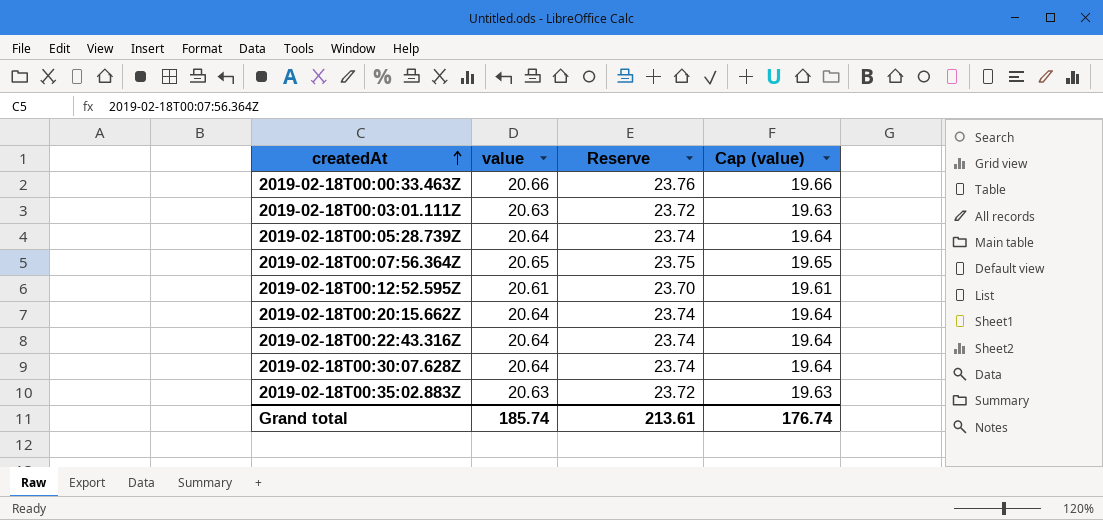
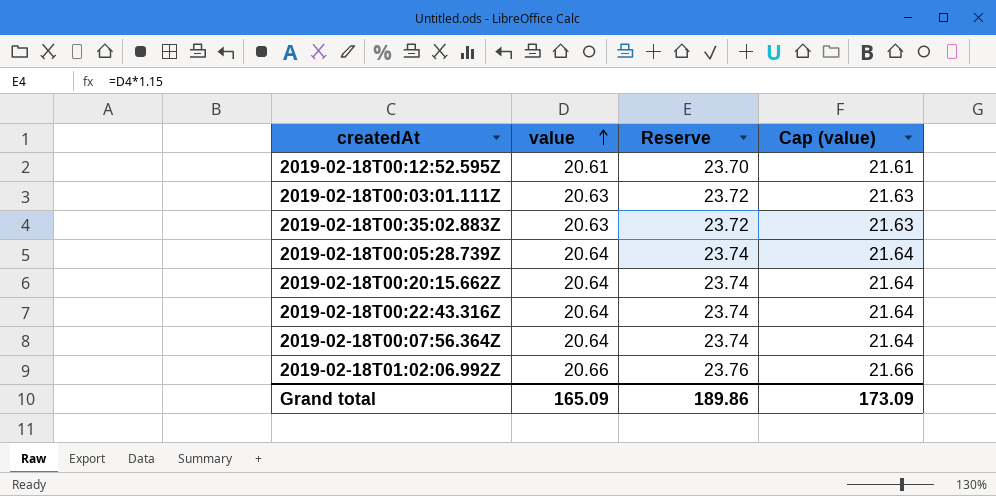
row order: createdAt ascending -> value ascending
column Cap (value) | formula: [value] - 1 -> [value] + 1
row 2019-02-18T00:00:33.463Z: 20.66 | 23.76 | 19.66 -> none
row 2019-02-18T00:30:07.628Z: 20.64 | 23.74 | 19.64 -> none
2019-02-18T00:07:56.364Z | value: 20.65 -> 20.64
2019-02-18T00:07:56.364Z | Reserve: 23.75 -> 23.74
row 2019-02-18T01:02:06.992Z: none -> 20.66 | 23.76 | 21.66
Grand total | value: 185.74 -> 165.09
Grand total | Reserve: 213.61 -> 189.86
Grand total | Cap (value): 176.74 -> 173.09

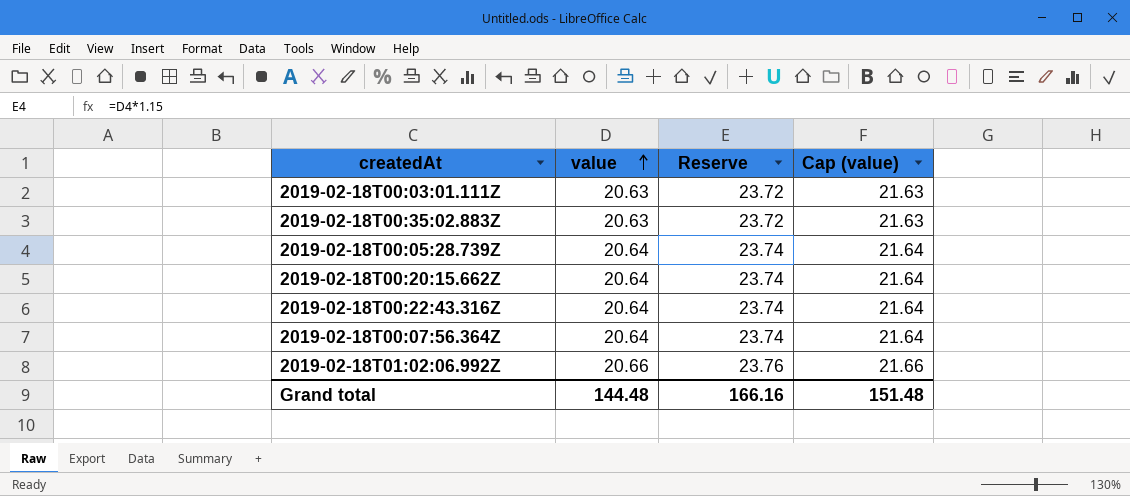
row 2019-02-18T00:12:52.595Z: 20.61 | 23.70 | 21.61 -> none
Grand total | value: 165.09 -> 144.48
Grand total | Reserve: 189.86 -> 166.16
Grand total | Cap (value): 173.09 -> 151.48

